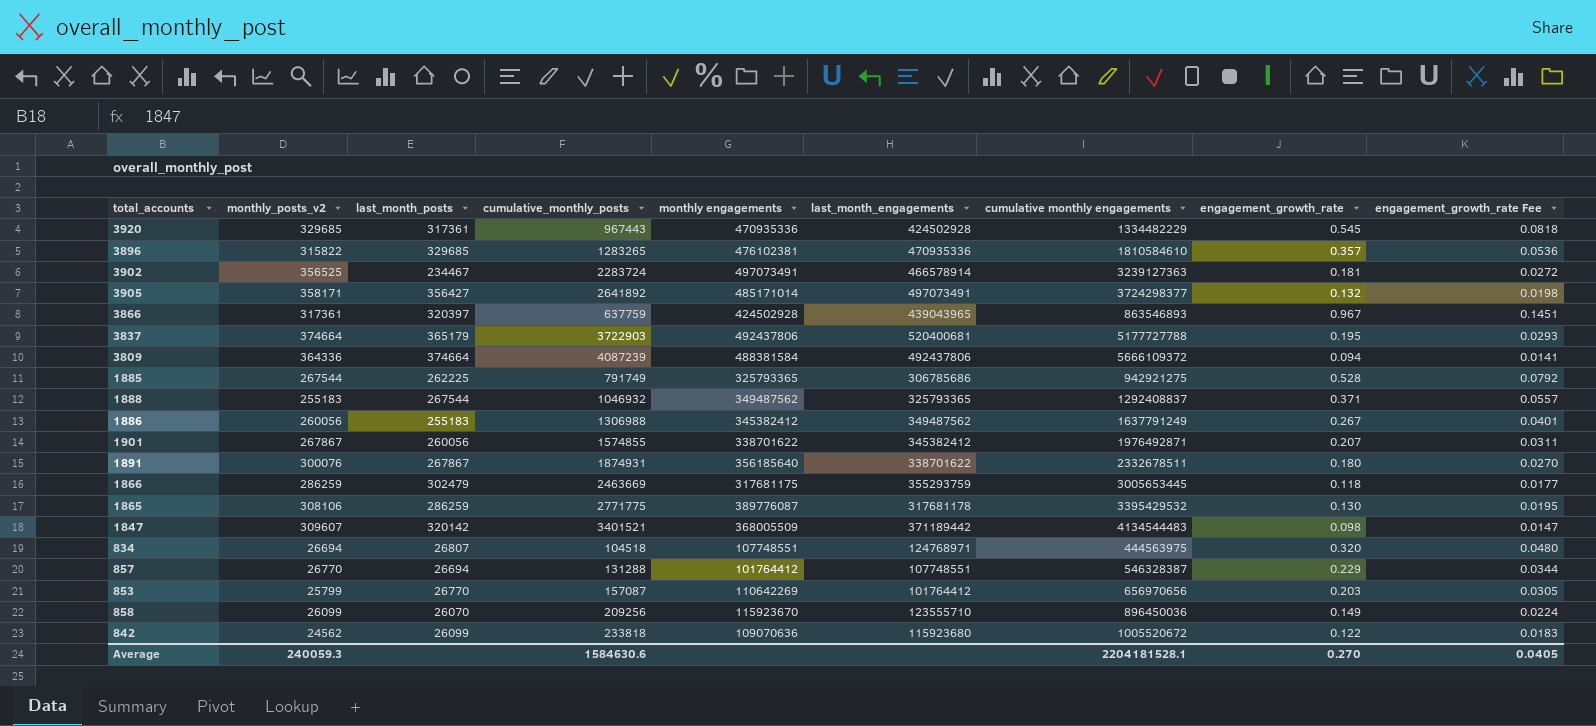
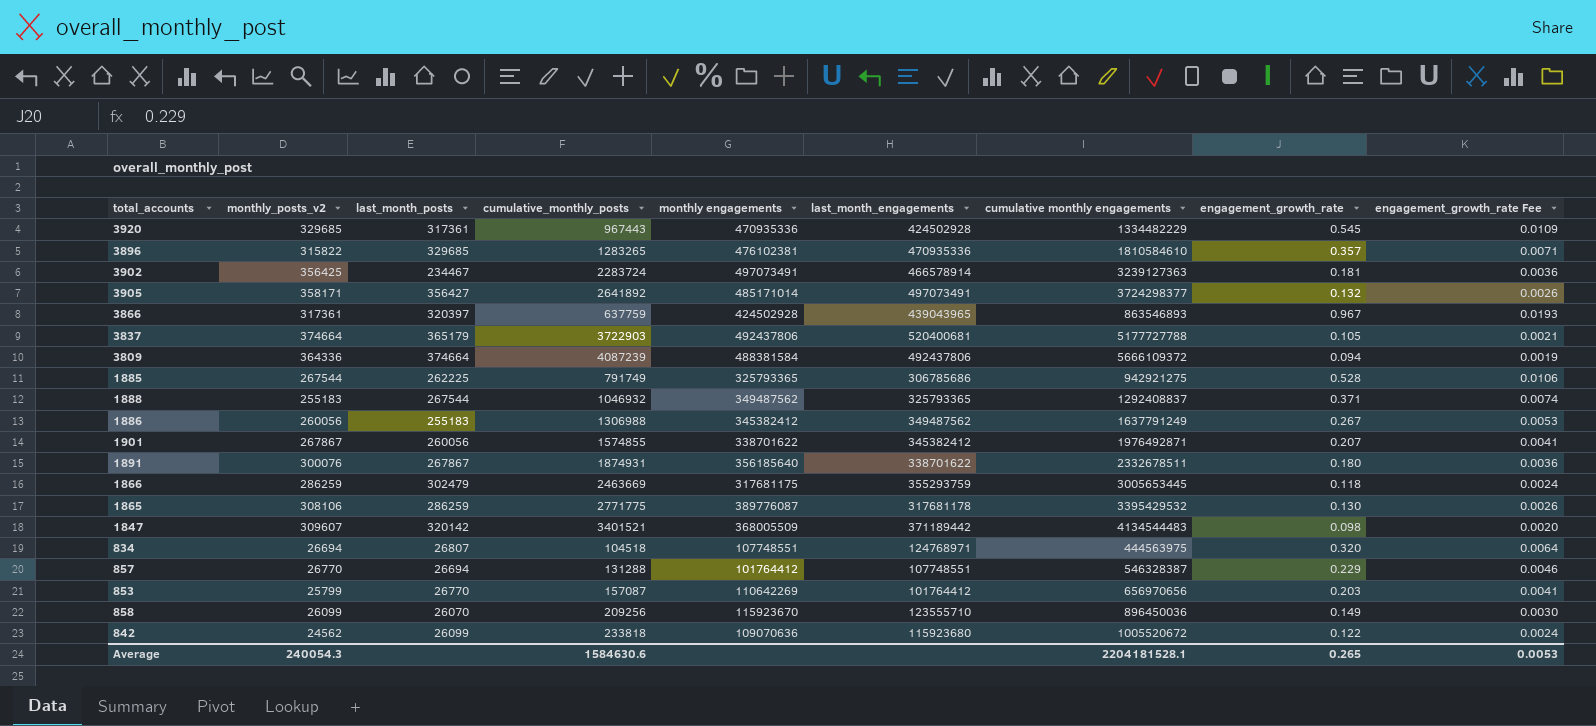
column engagement_growth_rate Fee | formula: [engagement_growth_rate] * 0.15 -> [engagement_growth_rate] * 0.02
3902 | monthly_posts_v2: 356525 -> 356425
3837 | engagement_growth_rate: 0.195 -> 0.105
Average | monthly_posts_v2: 240059.3 -> 240054.3
Average | engagement_growth_rate: 0.270 -> 0.265
Average | engagement_growth_rate Fee: 0.0405 -> 0.0053

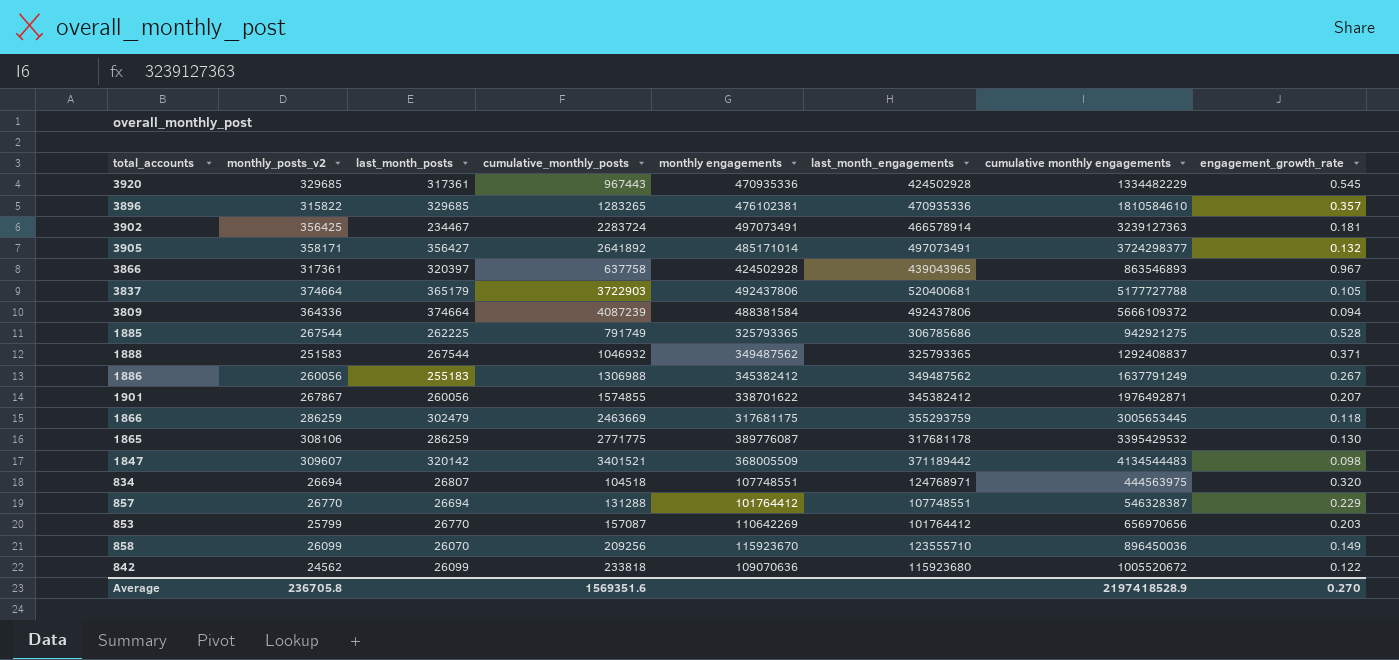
column engagement_growth_rate Fee | formula: [engagement_growth_rate] * 0.02 -> none
row 1891: 300076 | 267867 | 1874931 | 356185640 | 338701622 | 2332678511 | 0.180 | 0.0036 -> none
3866 | cumulative_monthly_posts: 637759 -> 637758
1888 | monthly_posts_v2: 255183 -> 251583
Average | monthly_posts_v2: 240054.3 -> 236705.8
Average | cumulative_monthly_posts: 1584630.6 -> 1569351.6
Average | cumulative monthly engagements: 2204181528.1 -> 2197418528.9
Average | engagement_growth_rate: 0.265 -> 0.270

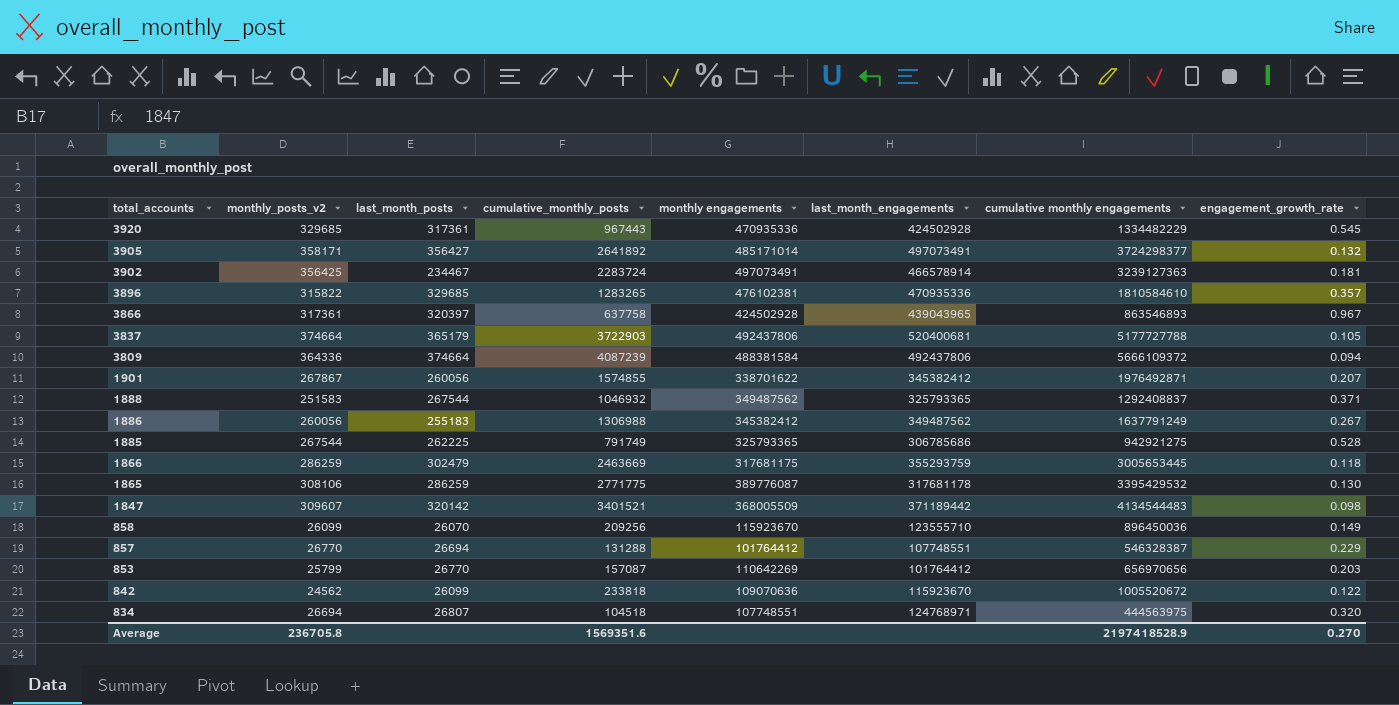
row order: none -> total_accounts descending
842 | last_month_engagements: 115923680 -> 115923670

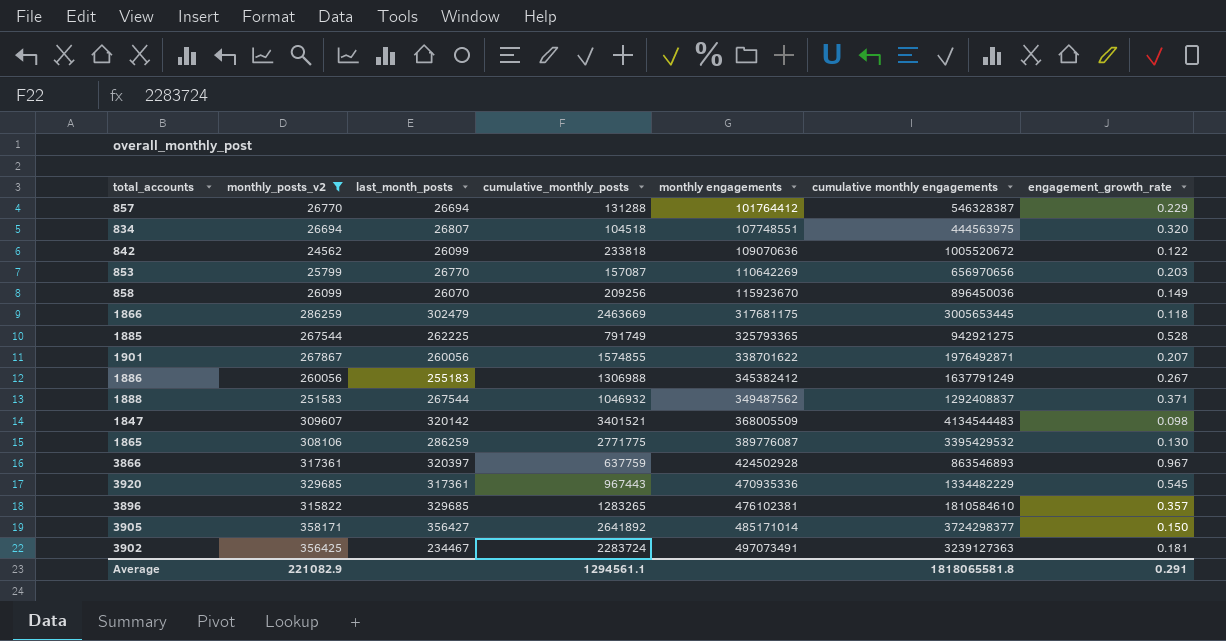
filter: none -> monthly_posts_v2 <= 358171
row order: total_accounts descending -> monthly engagements ascending
column last_month_engagements | position: 6 -> none
3866 | cumulative_monthly_posts: 637758 -> 637759
3905 | engagement_growth_rate: 0.132 -> 0.150
Average | monthly_posts_v2: 236705.8 -> 221082.9
Average | cumulative_monthly_posts: 1569351.6 -> 1294561.1
Average | cumulative monthly engagements: 2197418528.9 -> 1818065581.8
Average | engagement_growth_rate: 0.270 -> 0.291

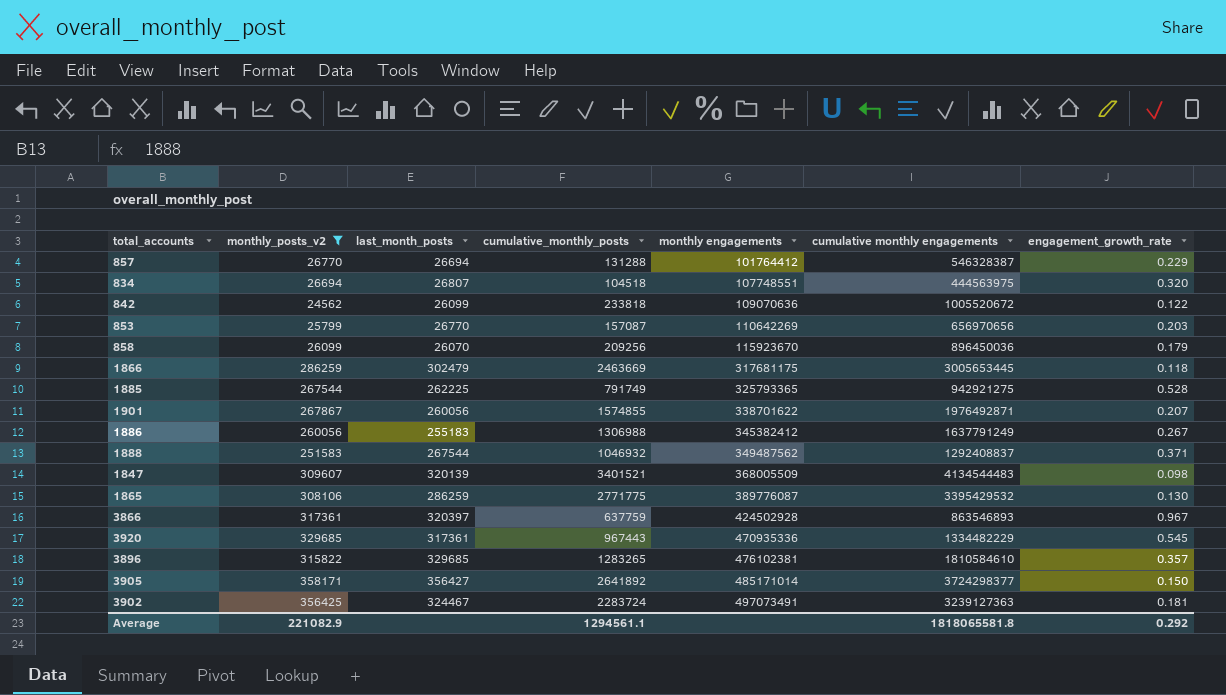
858 | engagement_growth_rate: 0.149 -> 0.179
1847 | last_month_posts: 320142 -> 320139
3902 | last_month_posts: 234467 -> 324467
Average | engagement_growth_rate: 0.291 -> 0.292

